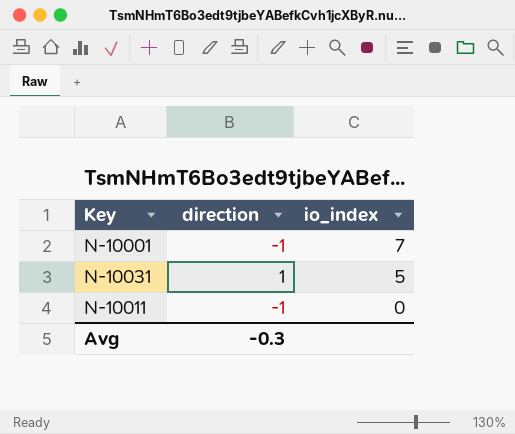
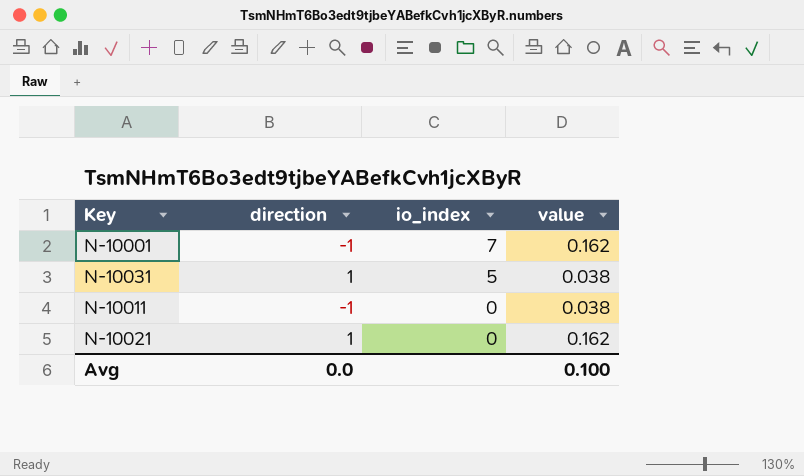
column value | position: none -> 4
row N-10021: none -> 1 | 0 | 0.162
Avg | direction: -0.3 -> 0.0

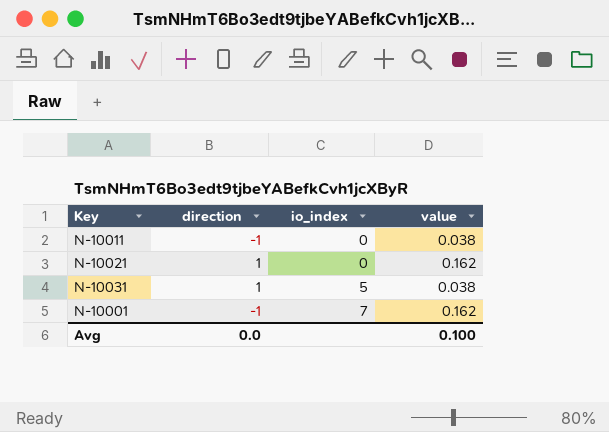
row order: io_index descending -> io_index ascending

